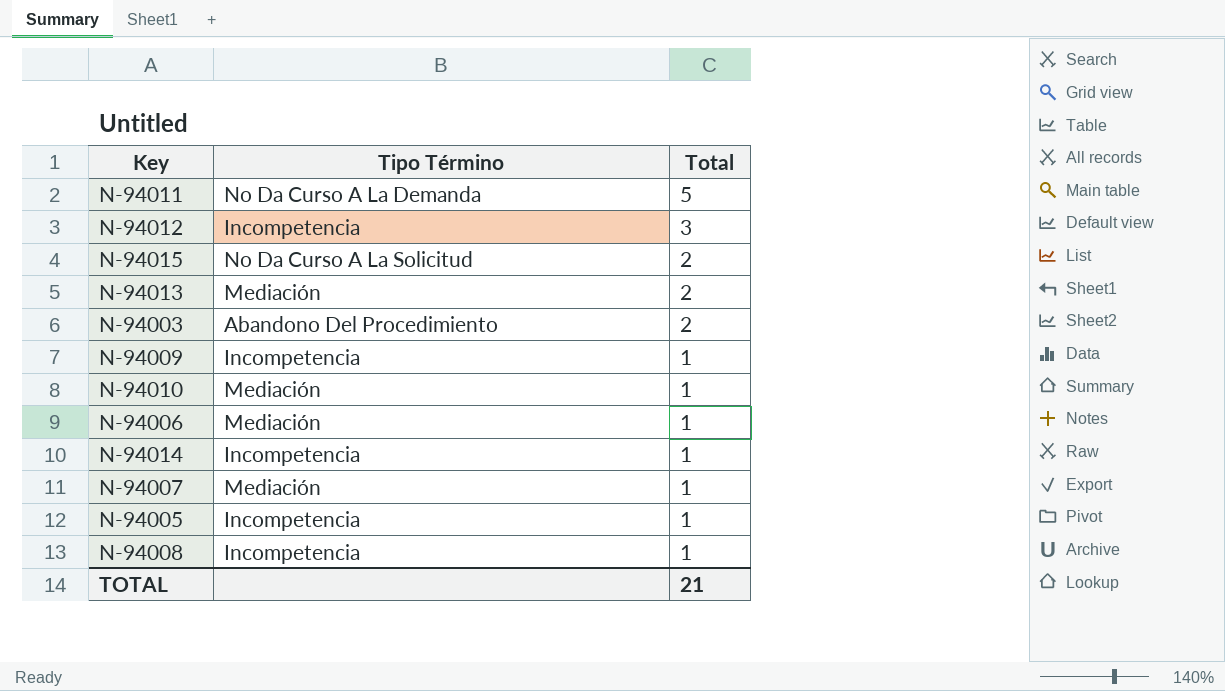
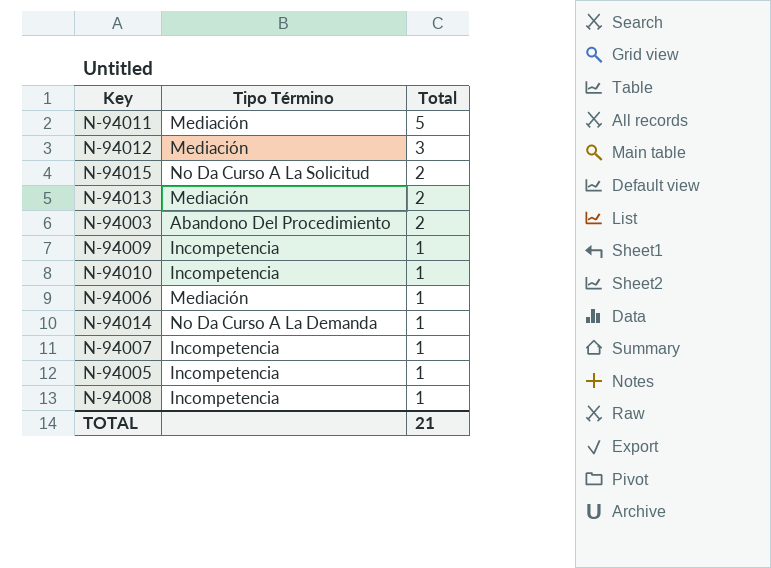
N-94011 | Tipo Término: No Da Curso A La Demanda -> Mediación
N-94012 | Tipo Término: Incompetencia -> Mediación
N-94010 | Tipo Término: Mediación -> Incompetencia
N-94014 | Tipo Término: Incompetencia -> No Da Curso A La Demanda
N-94007 | Tipo Término: Mediación -> Incompetencia

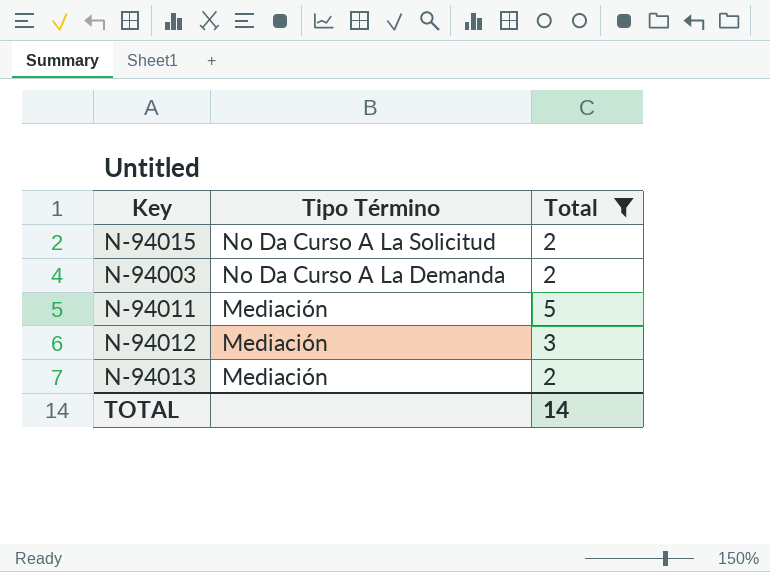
filter: none -> Total != 1
row order: Total descending -> Tipo Término descending
N-94003 | Tipo Término: Abandono Del Procedimiento -> No Da Curso A La Demanda
TOTAL | Total: 21 -> 14

